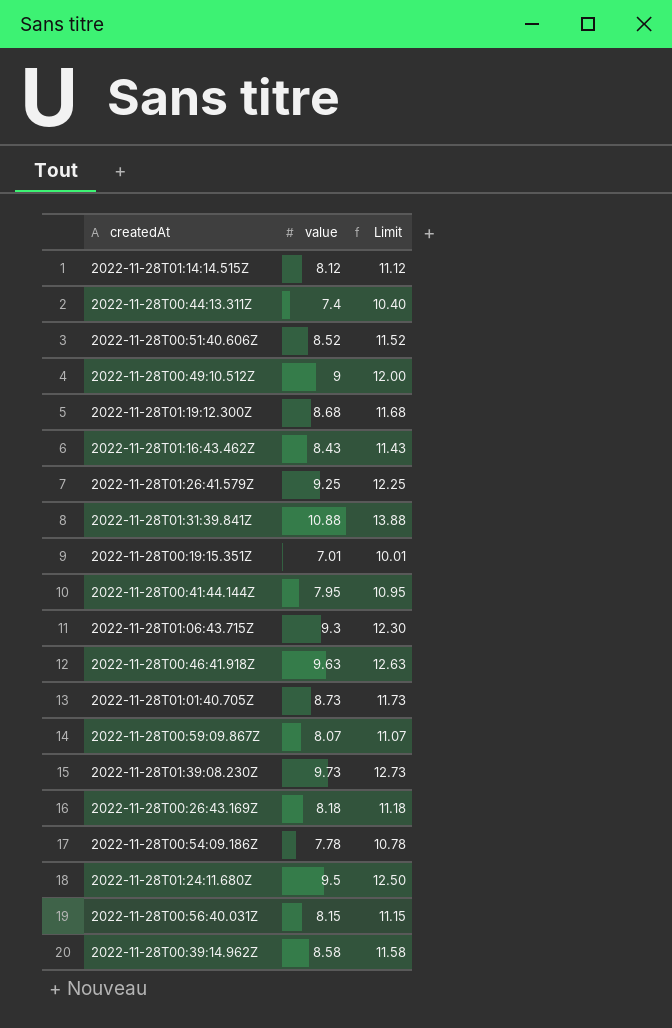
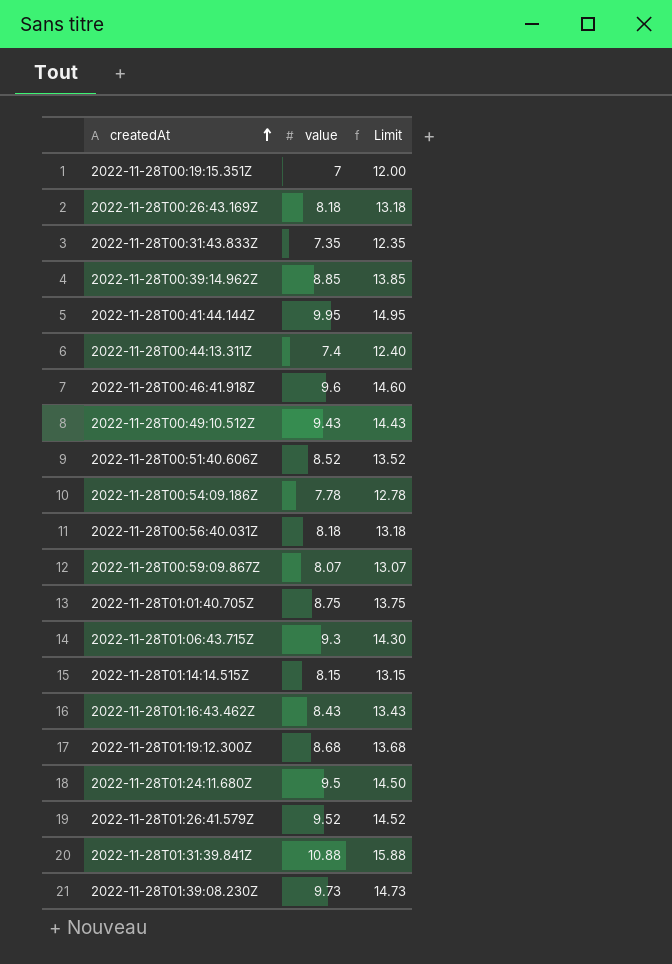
row order: none -> createdAt ascending
column Limit | formula: [value] + 3 -> [value] + 5
2022-11-28T00:19:15.351Z | value: 7.01 -> 7
row 2022-11-28T00:31:43.833Z: none -> 7.35 | 12.35
2022-11-28T00:39:14.962Z | value: 8.58 -> 8.85
2022-11-28T00:41:44.144Z | value: 7.95 -> 9.95
2022-11-28T00:46:41.918Z | value: 9.63 -> 9.6
2022-11-28T00:49:10.512Z | value: 9 -> 9.43
2022-11-28T00:56:40.031Z | value: 8.15 -> 8.18
2022-11-28T01:01:40.705Z | value: 8.73 -> 8.75
2022-11-28T01:14:14.515Z | value: 8.12 -> 8.15
2022-11-28T01:26:41.579Z | value: 9.25 -> 9.52

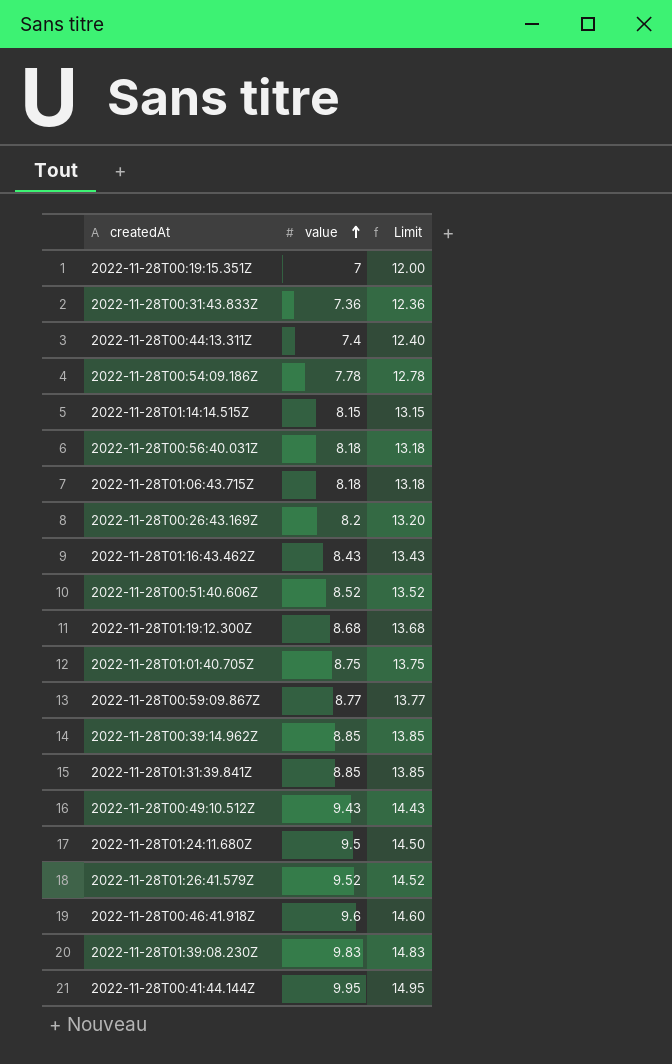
row order: createdAt ascending -> value ascending
2022-11-28T00:31:43.833Z | value: 7.35 -> 7.36
2022-11-28T00:31:43.833Z | Limit: 12.35 -> 12.36
2022-11-28T01:06:43.715Z | value: 9.3 -> 8.18
2022-11-28T01:06:43.715Z | Limit: 14.30 -> 13.18
2022-11-28T00:26:43.169Z | value: 8.18 -> 8.2
2022-11-28T00:26:43.169Z | Limit: 13.18 -> 13.20
2022-11-28T00:59:09.867Z | value: 8.07 -> 8.77
2022-11-28T00:59:09.867Z | Limit: 13.07 -> 13.77
2022-11-28T01:31:39.841Z | value: 10.88 -> 8.85
2022-11-28T01:31:39.841Z | Limit: 15.88 -> 13.85
2022-11-28T01:39:08.230Z | value: 9.73 -> 9.83
2022-11-28T01:39:08.230Z | Limit: 14.73 -> 14.83

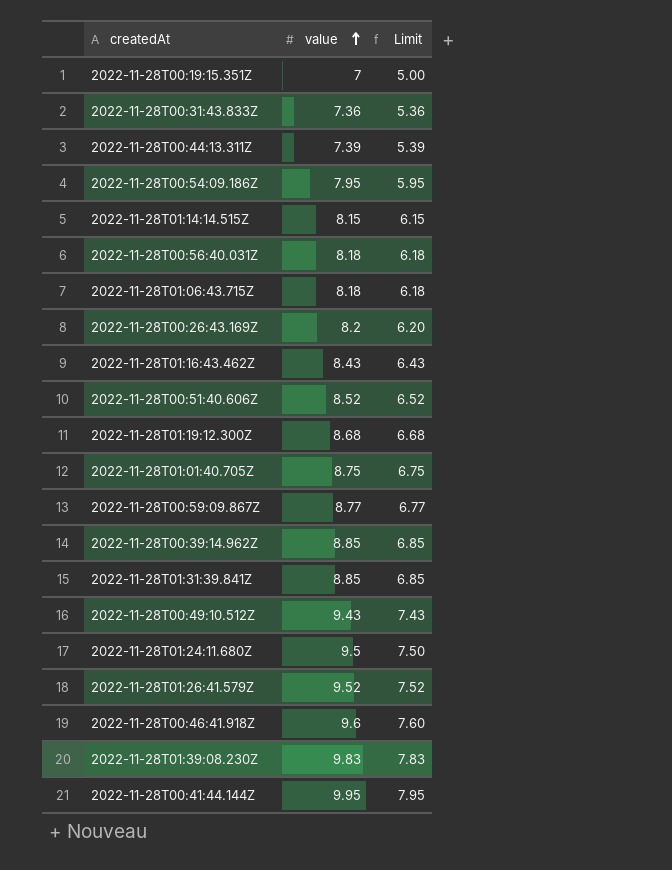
column Limit | formula: [value] + 5 -> [value] - 2
2022-11-28T00:44:13.311Z | value: 7.4 -> 7.39
2022-11-28T00:54:09.186Z | value: 7.78 -> 7.95

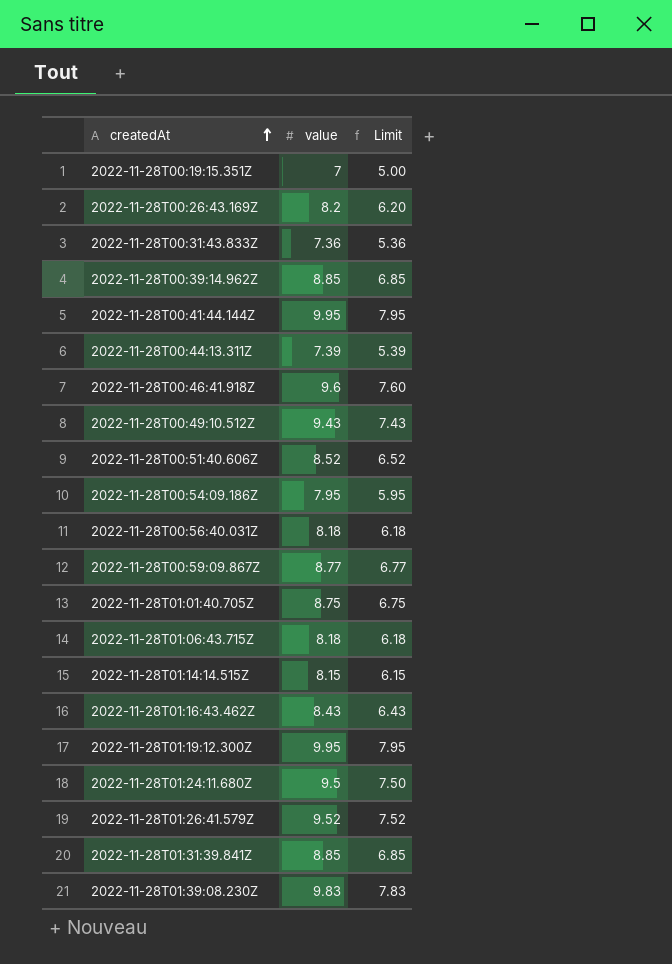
row order: value ascending -> createdAt ascending
2022-11-28T01:19:12.300Z | value: 8.68 -> 9.95
2022-11-28T01:19:12.300Z | Limit: 6.68 -> 7.95

